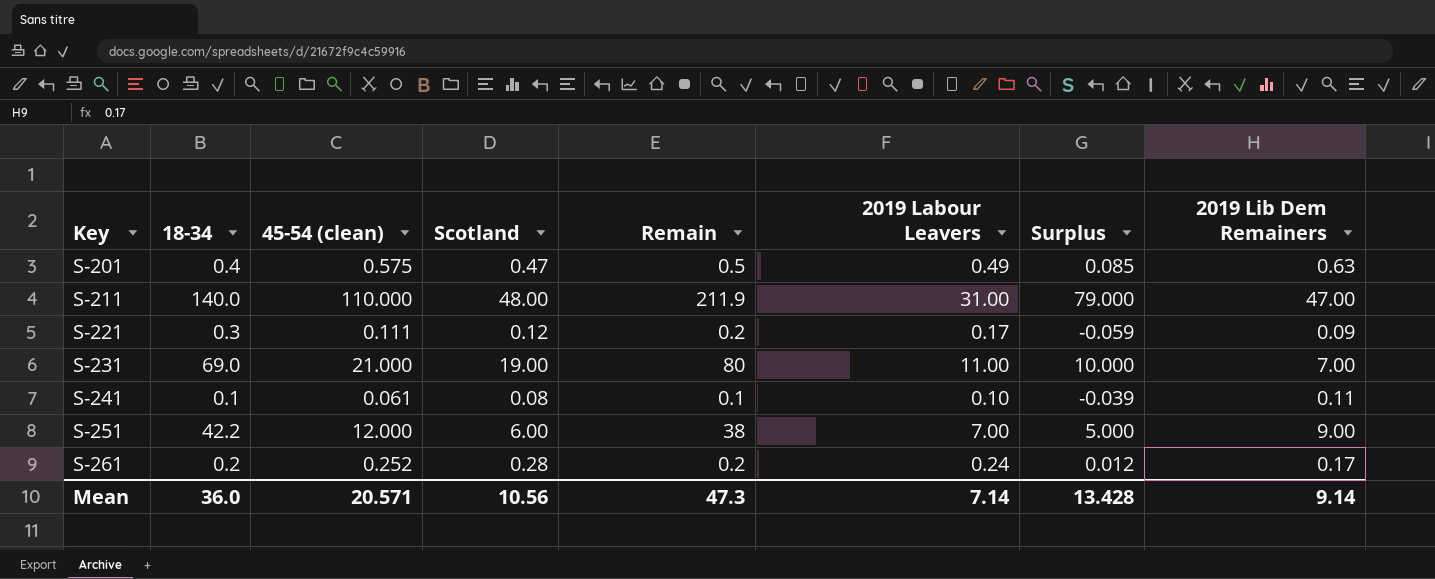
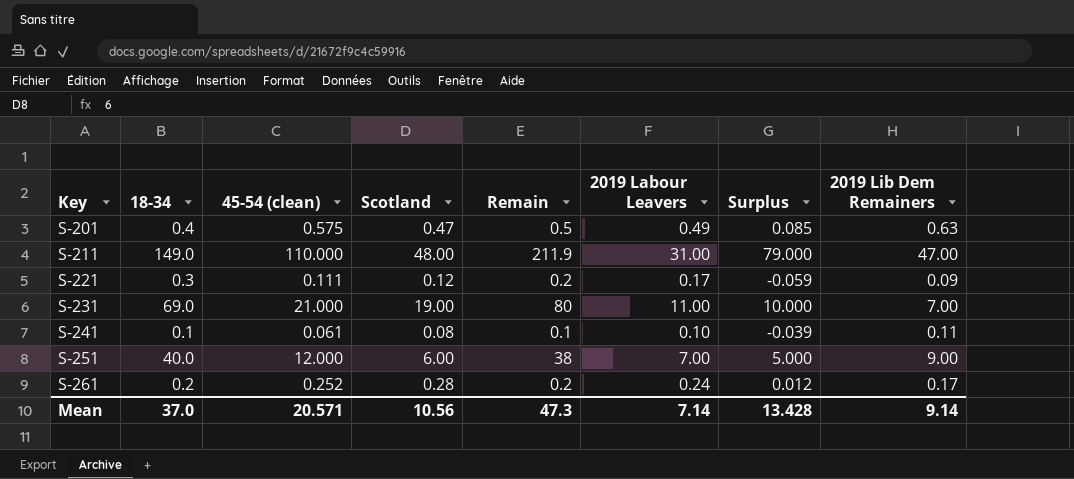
S-211 | 18-34: 140.0 -> 149.0
S-251 | 18-34: 42.2 -> 40.0
Mean | 18-34: 36.0 -> 37.0

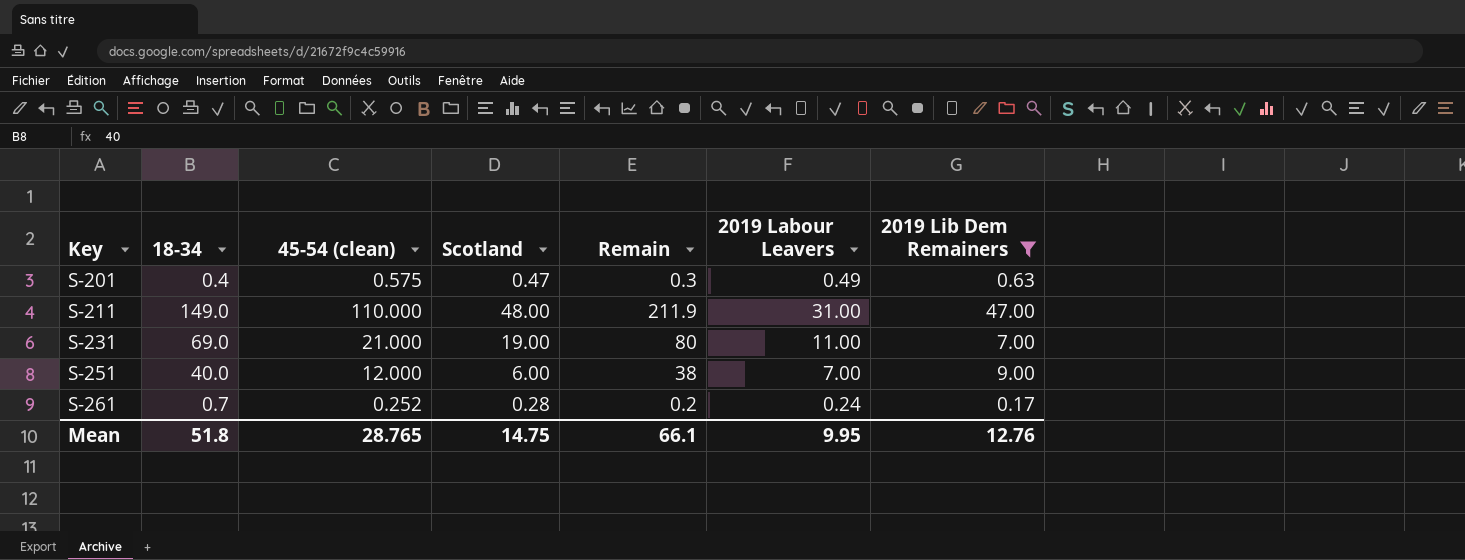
filter: none -> 2019 Lib Dem Remainers >= 0.17
column Surplus | formula: [45-54 (clean)] - [2019 Labour Leavers] -> none
S-201 | Remain: 0.5 -> 0.3
S-261 | 18-34: 0.2 -> 0.7
Mean | 18-34: 37.0 -> 51.8
Mean | 45-54 (clean): 20.571 -> 28.765
Mean | Scotland: 10.56 -> 14.75
Mean | Remain: 47.3 -> 66.1
Mean | 2019 Labour Leavers: 7.14 -> 9.95
Mean | 2019 Lib Dem Remainers: 9.14 -> 12.76

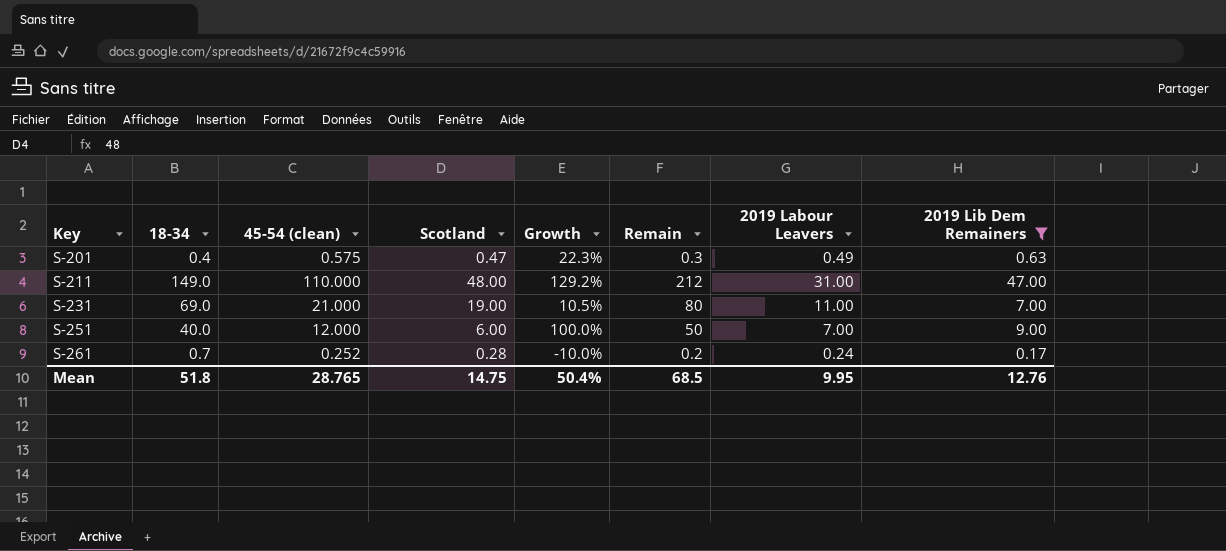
column Growth | formula: none -> ([45-54 (clean)] - [Scotland]) / [Scotland]
S-211 | Remain: 211.9 -> 212
S-251 | Remain: 38 -> 50
Mean | Remain: 66.1 -> 68.5

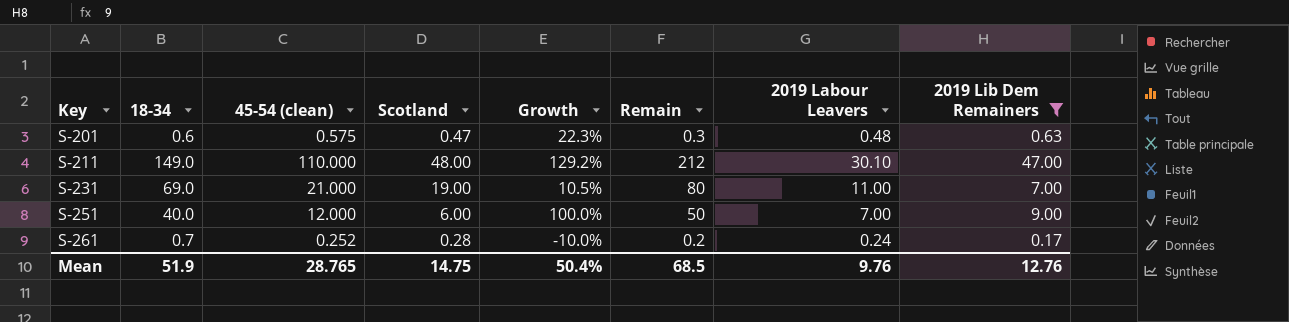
S-201 | 18-34: 0.4 -> 0.6
S-201 | 2019 Labour Leavers: 0.49 -> 0.48
S-211 | 2019 Labour Leavers: 31.00 -> 30.10
Mean | 18-34: 51.8 -> 51.9
Mean | 2019 Labour Leavers: 9.95 -> 9.76

